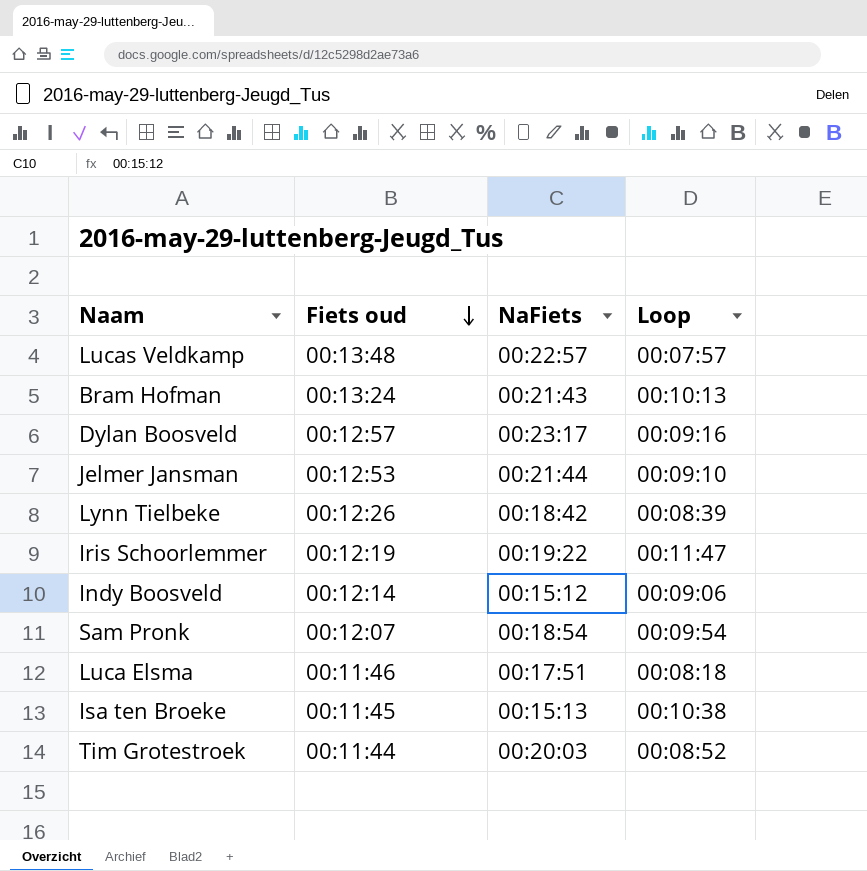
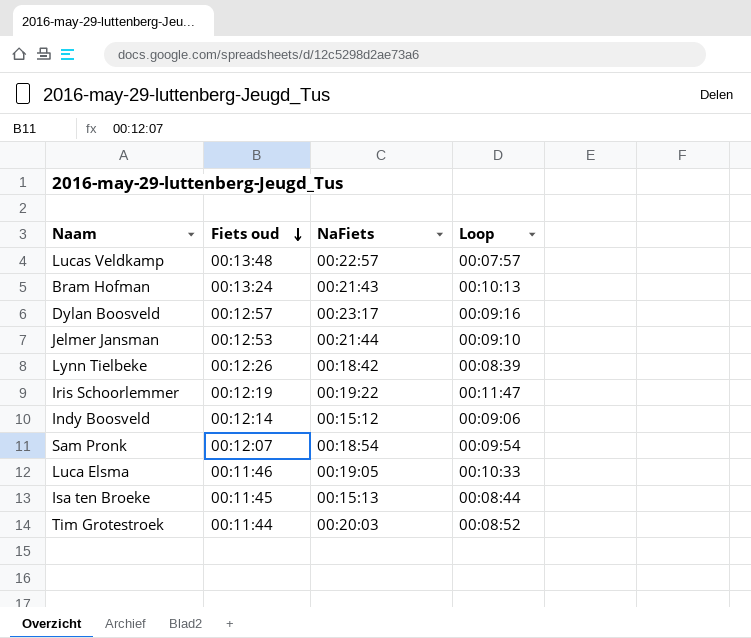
Luca Elsma | NaFiets: 00:17:51 -> 00:19:05
Luca Elsma | Loop: 00:08:18 -> 00:10:33
Isa ten Broeke | Loop: 00:10:38 -> 00:08:44

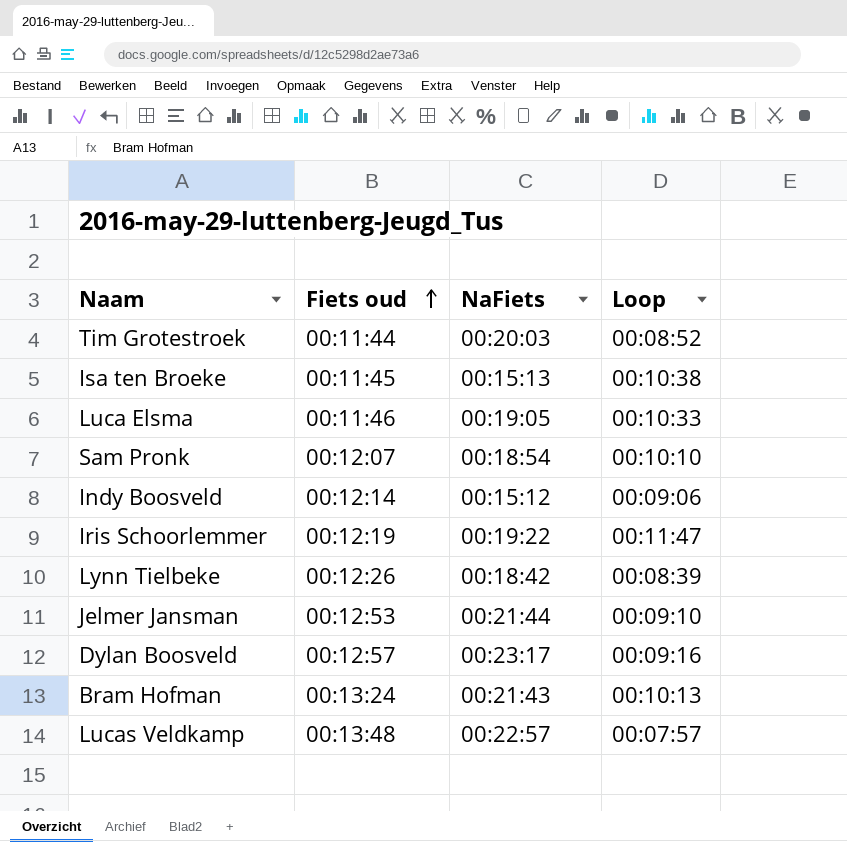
row order: Fiets oud descending -> Fiets oud ascending
Isa ten Broeke | Loop: 00:08:44 -> 00:10:38
Sam Pronk | Loop: 00:09:54 -> 00:10:10

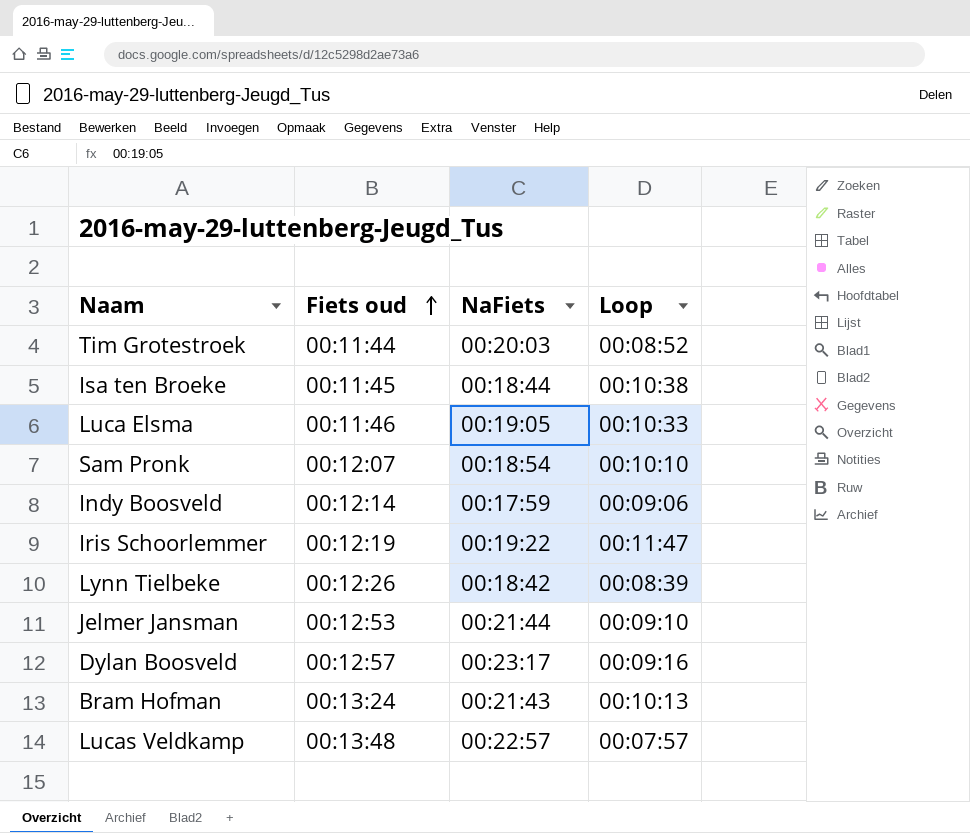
Isa ten Broeke | NaFiets: 00:15:13 -> 00:18:44
Indy Boosveld | NaFiets: 00:15:12 -> 00:17:59

